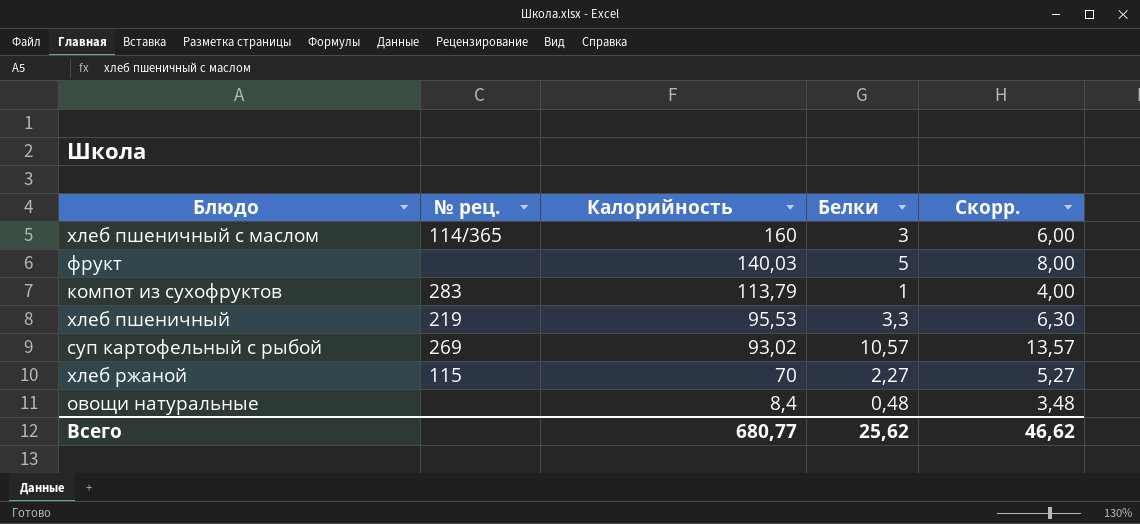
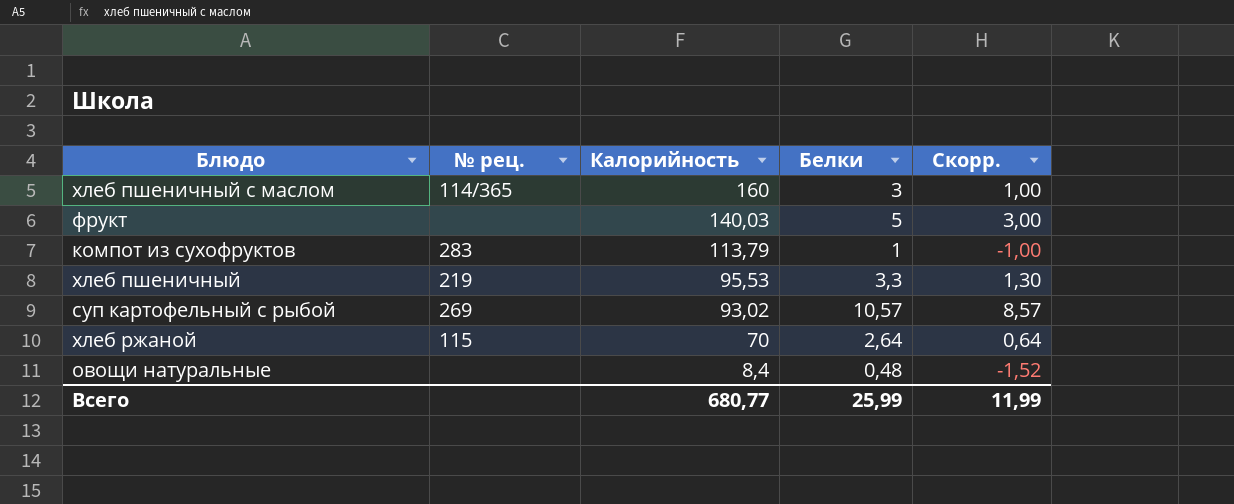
column Скорр. | formula: [Белки] + 3 -> [Белки] - 2
хлеб ржаной | Белки: 2,27 -> 2,64
Всего | Белки: 25,62 -> 25,99
Всего | Скорр.: 46,62 -> 11,99

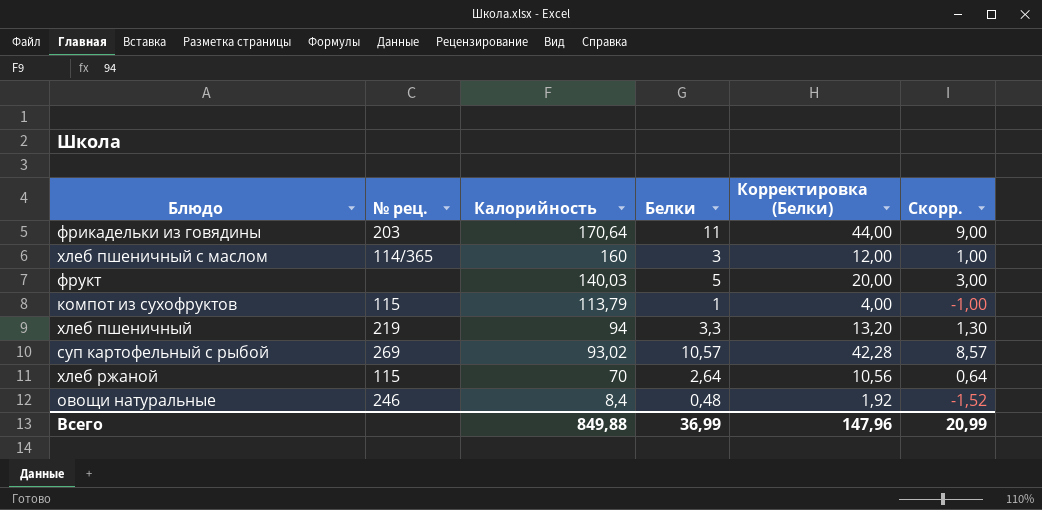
column Корректировка (Белки) | formula: none -> [Белки] * 4
row фрикадельки из говядины: none -> 203 | 170,64 | 11 | 44,00 | 9,00
компот из сухофруктов | № рец.: 283 -> 115
хлеб пшеничный | Калорийность: 95,53 -> 94
овощи натуральные | № рец.: none -> 246
Всего | Калорийность: 680,77 -> 849,88
Всего | Белки: 25,99 -> 36,99
Всего | Скорр.: 11,99 -> 20,99

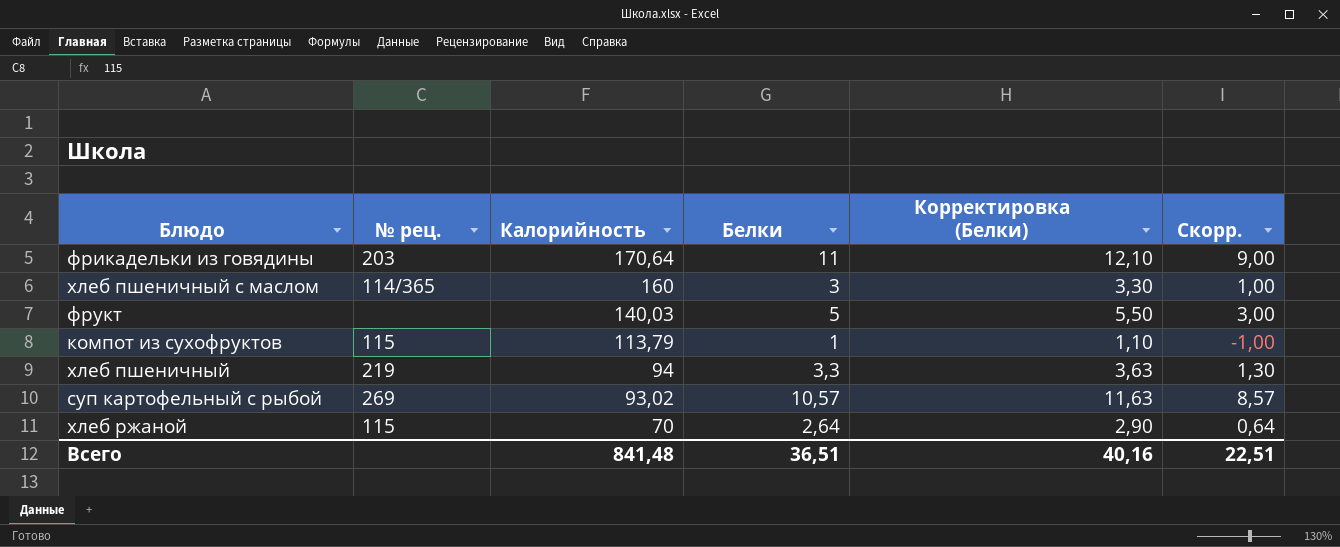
column Корректировка (Белки) | formula: [Белки] * 4 -> [Белки] * 1,1
row овощи натуральные: 246 | 8,4 | 0,48 | 1,92 | -1,52 -> none
Всего | Калорийность: 849,88 -> 841,48
Всего | Белки: 36,99 -> 36,51
Всего | Корректировка (Белки): 147,96 -> 40,16
Всего | Скорр.: 20,99 -> 22,51

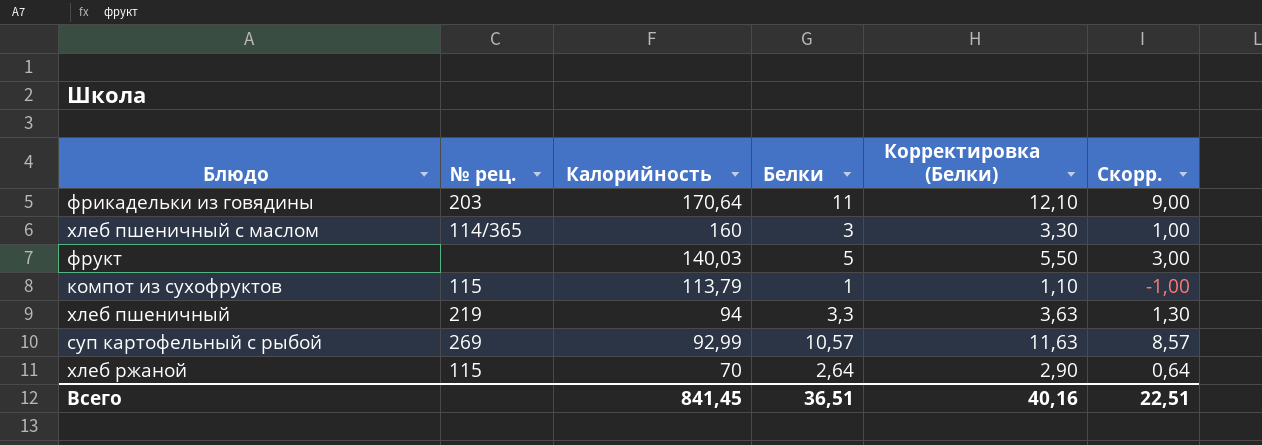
суп картофельный с рыбой | Калорийность: 93,02 -> 92,99
Всего | Калорийность: 841,48 -> 841,45

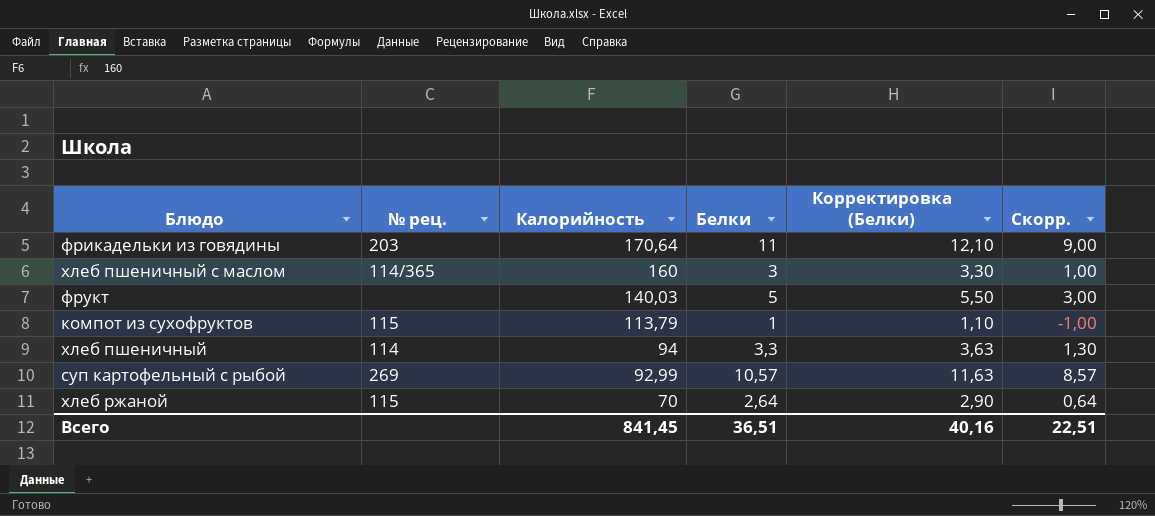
хлеб пшеничный | № рец.: 219 -> 114

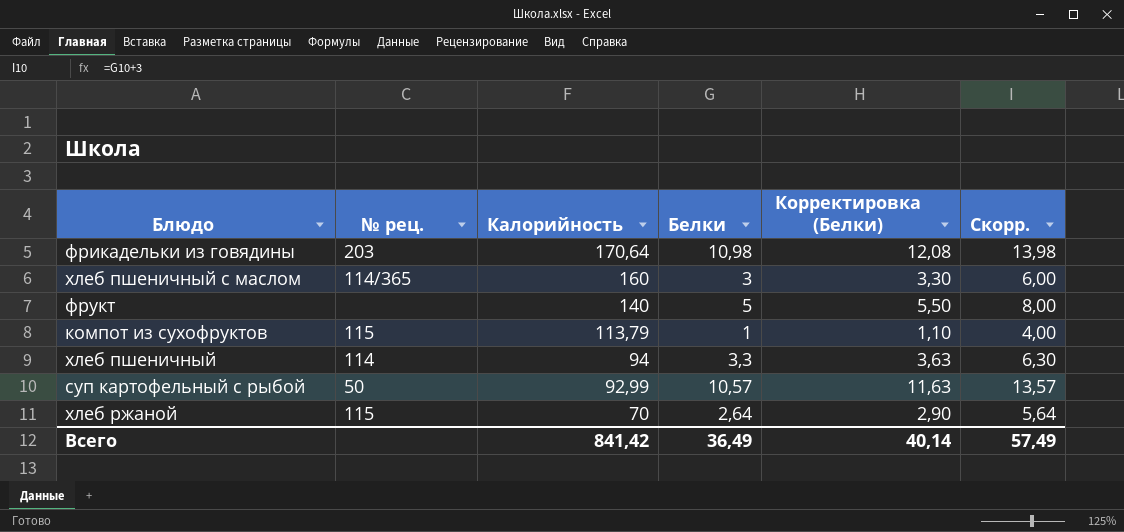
column Скорр. | formula: [Белки] - 2 -> [Белки] + 3
фрикадельки из говядины | Белки: 11 -> 10,98
фрикадельки из говядины | Корректировка (Белки): 12,10 -> 12,08
фрукт | Калорийность: 140,03 -> 140
суп картофельный с рыбой | № рец.: 269 -> 50
Всего | Калорийность: 841,45 -> 841,42
Всего | Белки: 36,51 -> 36,49
Всего | Корректировка (Белки): 40,16 -> 40,14
Всего | Скорр.: 22,51 -> 57,49

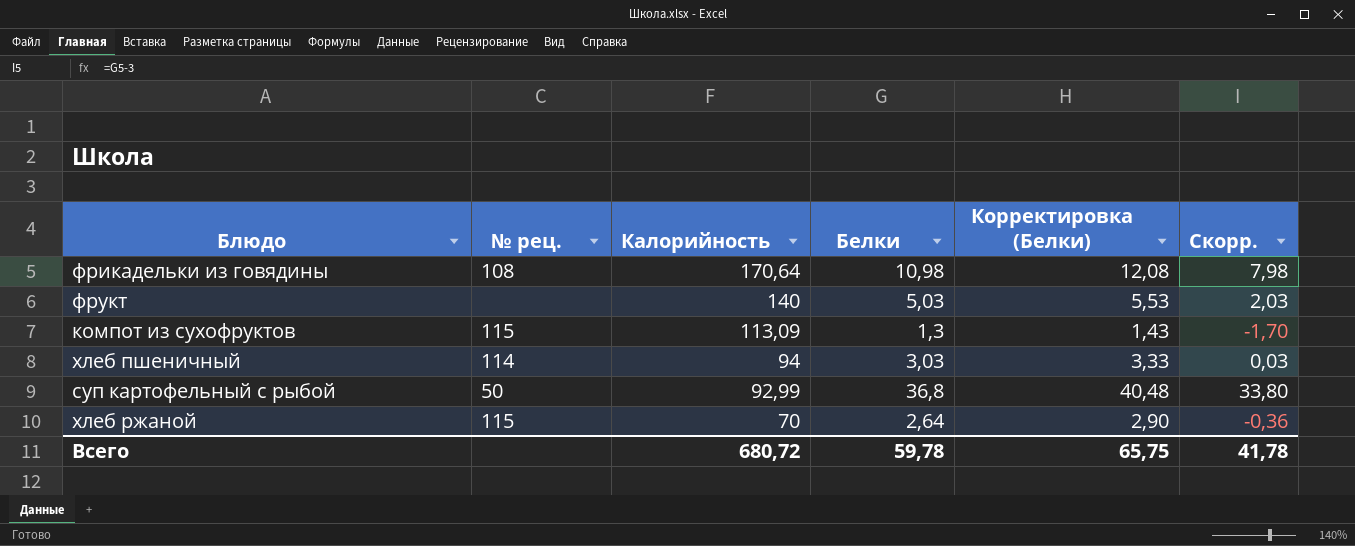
column Скорр. | formula: [Белки] + 3 -> [Белки] - 3
row хлеб пшеничный с маслом: 114/365 | 160 | 3 | 3,30 | 6,00 -> none
фрикадельки из говядины | № рец.: 203 -> 108
фрукт | Белки: 5 -> 5,03
фрукт | Корректировка (Белки): 5,50 -> 5,53
компот из сухофруктов | Калорийность: 113,79 -> 113,09
компот из сухофруктов | Белки: 1 -> 1,3
компот из сухофруктов | Корректировка (Белки): 1,10 -> 1,43
хлеб пшеничный | Белки: 3,3 -> 3,03
хлеб пшеничный | Корректировка (Белки): 3,63 -> 3,33
суп картофельный с рыбой | Белки: 10,57 -> 36,8
суп картофельный с рыбой | Корректировка (Белки): 11,63 -> 40,48
Всего | Калорийность: 841,42 -> 680,72
Всего | Белки: 36,49 -> 59,78
Всего | Корректировка (Белки): 40,14 -> 65,75
Всего | Скорр.: 57,49 -> 41,78

